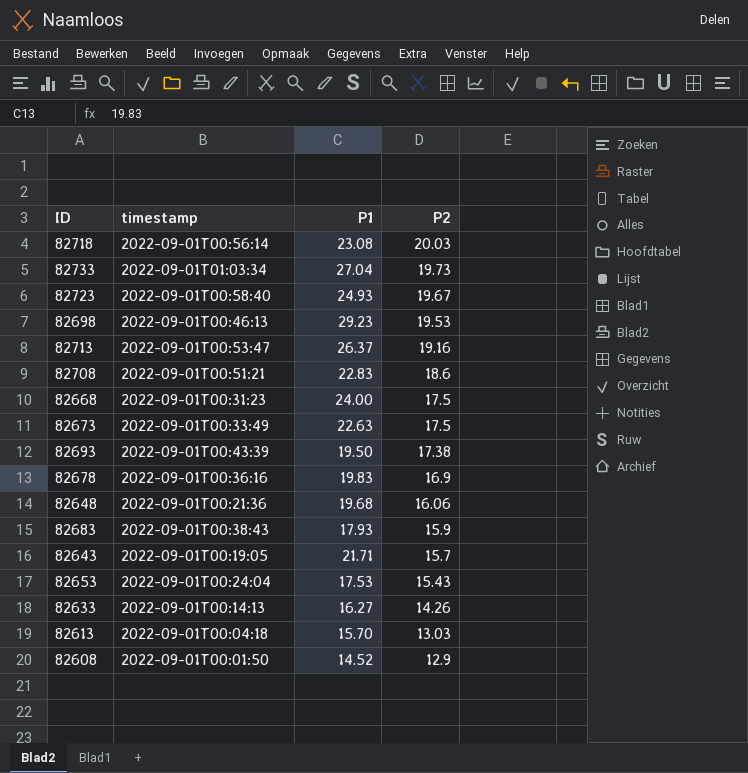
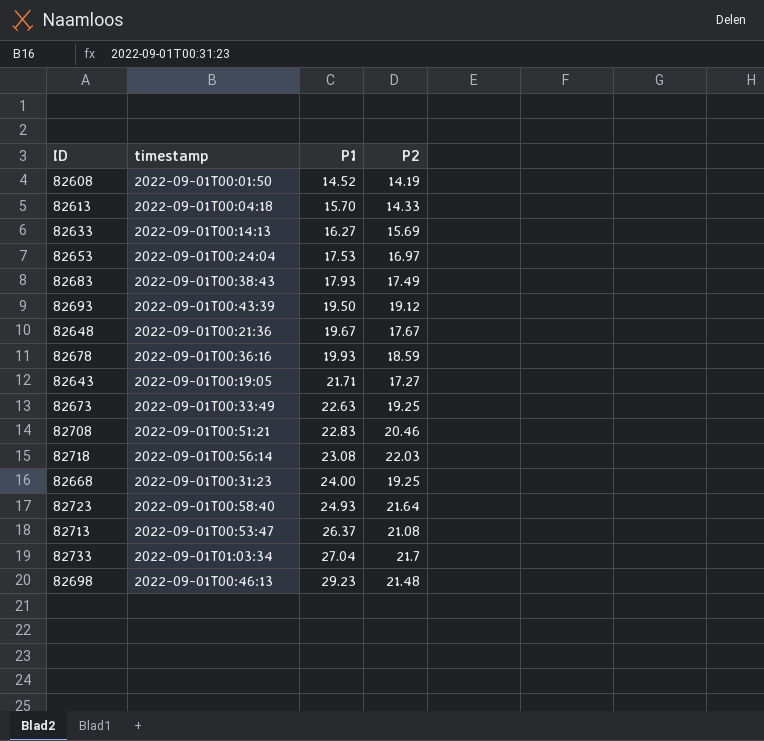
row order: P2 descending -> P1 ascending
82608 | P2: 12.9 -> 14.19
82613 | P2: 13.03 -> 14.33
82633 | P2: 14.26 -> 15.69
82653 | P2: 15.43 -> 16.97
82683 | P2: 15.9 -> 17.49
82693 | P2: 17.38 -> 19.12
82648 | P1: 19.68 -> 19.67
82648 | P2: 16.06 -> 17.67
82678 | P1: 19.83 -> 19.93
82678 | P2: 16.9 -> 18.59
82643 | P2: 15.7 -> 17.27
82673 | P2: 17.5 -> 19.25
82708 | P2: 18.6 -> 20.46
82718 | P2: 20.03 -> 22.03
82668 | P2: 17.5 -> 19.25
82723 | P2: 19.67 -> 21.64
82713 | P2: 19.16 -> 21.08
82733 | P2: 19.73 -> 21.7
82698 | P2: 19.53 -> 21.48

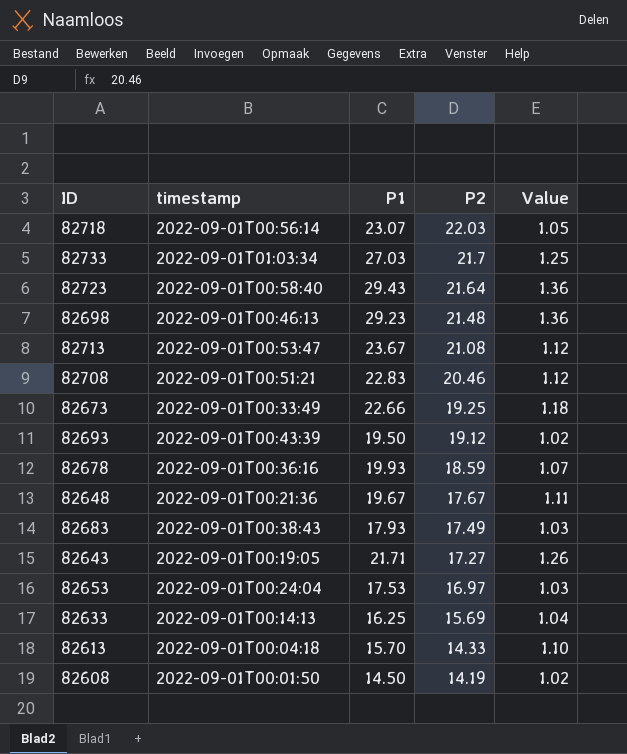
row order: P1 ascending -> P2 descending
column Value | formula: none -> [P1] / [P2]
row 82668: 2022-09-01T00:31:23 | 24.00 | 19.25 -> none
82718 | P1: 23.08 -> 23.07
82733 | P1: 27.04 -> 27.03
82723 | P1: 24.93 -> 29.43
82713 | P1: 26.37 -> 23.67
82673 | P1: 22.63 -> 22.66
82633 | P1: 16.27 -> 16.25
82608 | P1: 14.52 -> 14.50

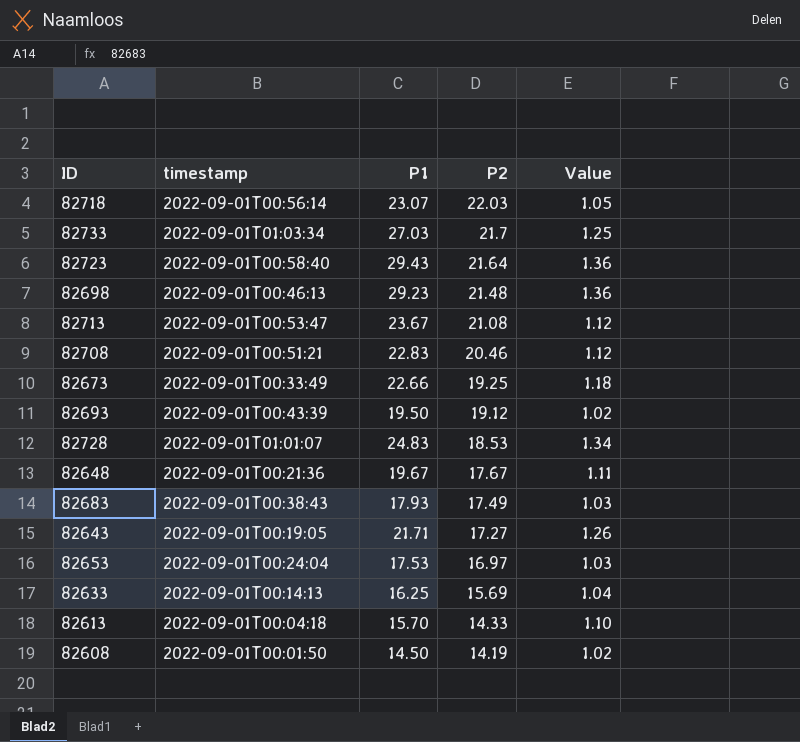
row 82678: 2022-09-01T00:36:16 | 19.93 | 18.59 | 1.07 -> none
row 82728: none -> 2022-09-01T01:01:07 | 24.83 | 18.53 | 1.34

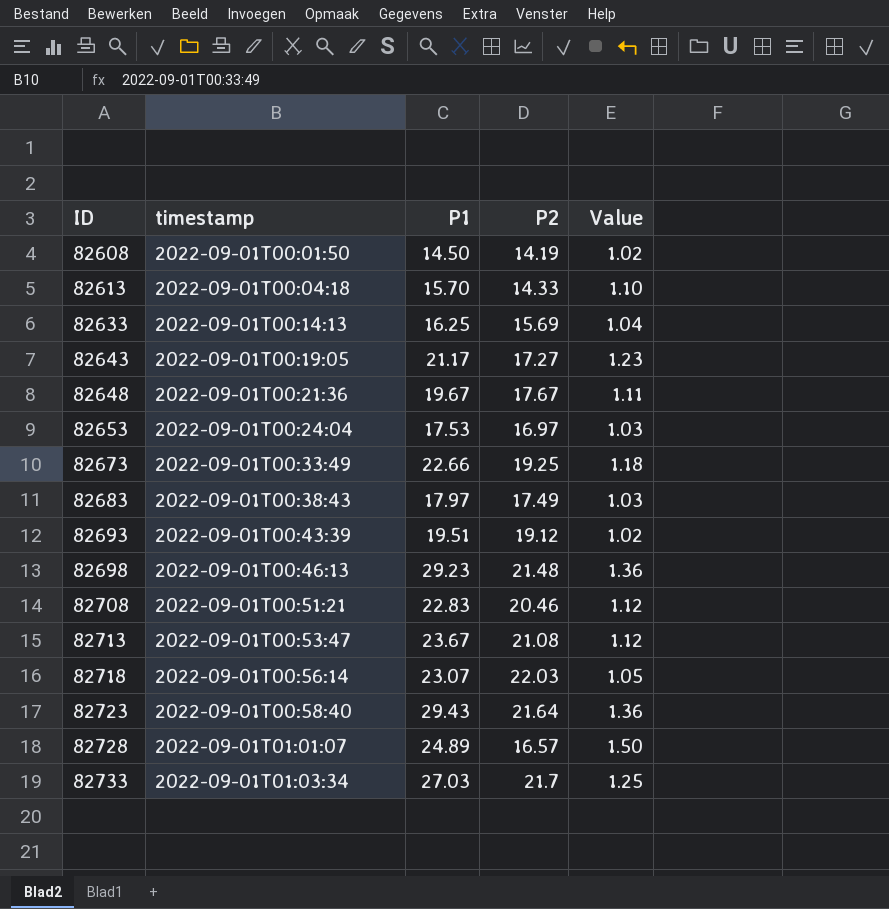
row order: P2 descending -> ID ascending
82643 | P1: 21.71 -> 21.17
82643 | Value: 1.26 -> 1.23
82683 | P1: 17.93 -> 17.97
82693 | P1: 19.50 -> 19.51
82728 | P1: 24.83 -> 24.89
82728 | P2: 18.53 -> 16.57
82728 | Value: 1.34 -> 1.50

